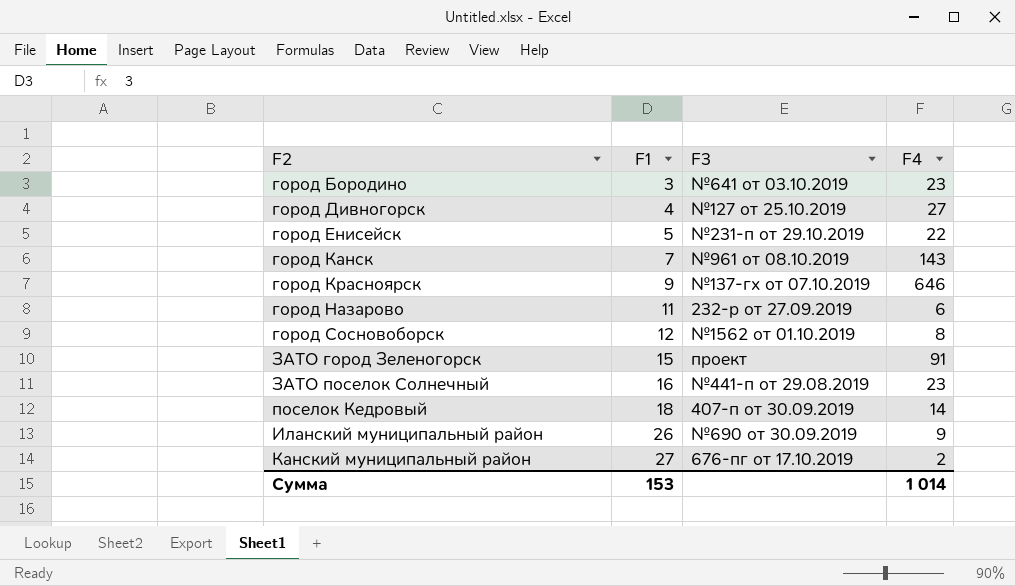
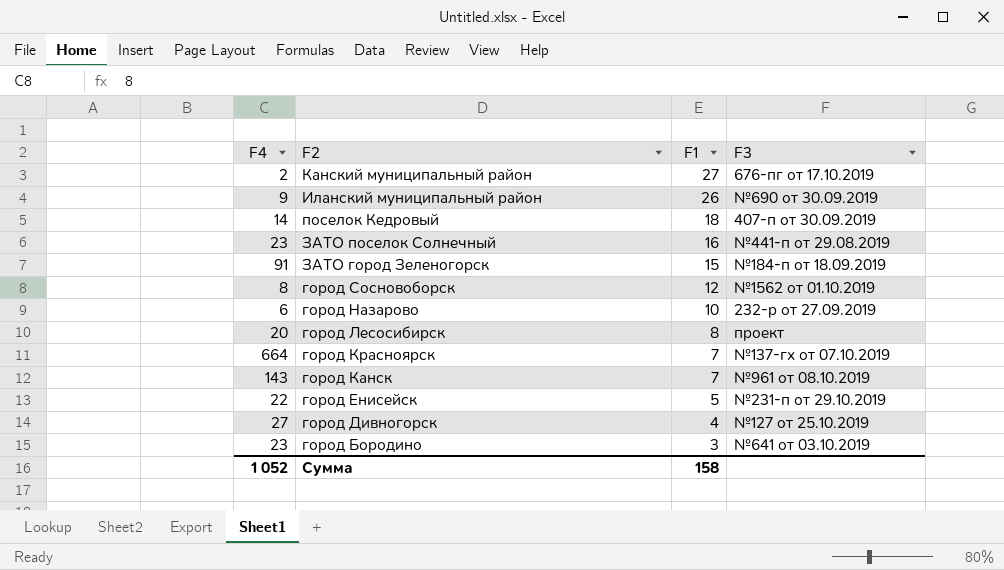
row order: F1 ascending -> F1 descending
column F4 | position: 4 -> 1
ЗАТО город Зеленогорск | F3: проект -> №184-п от 18.09.2019
город Назарово | F1: 11 -> 10
row город Лесосибирск: none -> 20 | 8 | проект
город Красноярск | F4: 646 -> 664
город Красноярск | F1: 9 -> 7
Сумма | F4: 1 014 -> 1 052
Сумма | F1: 153 -> 158

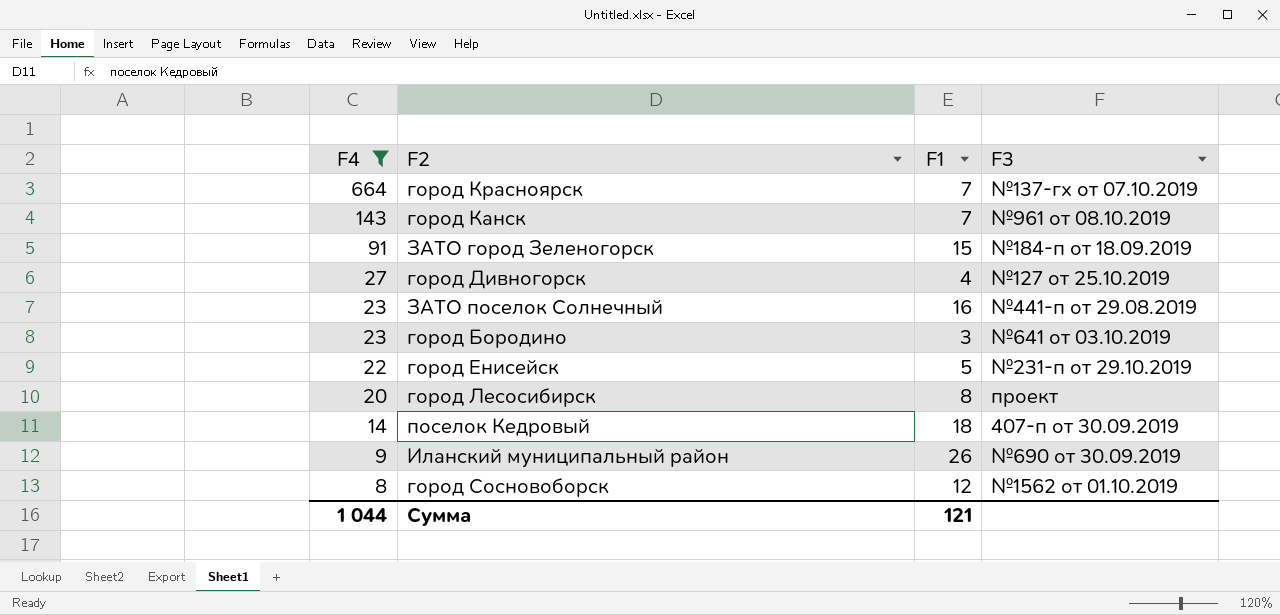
filter: none -> F4 >= 8
row order: F1 descending -> F4 descending
Сумма | F4: 1 052 -> 1 044
Сумма | F1: 158 -> 121

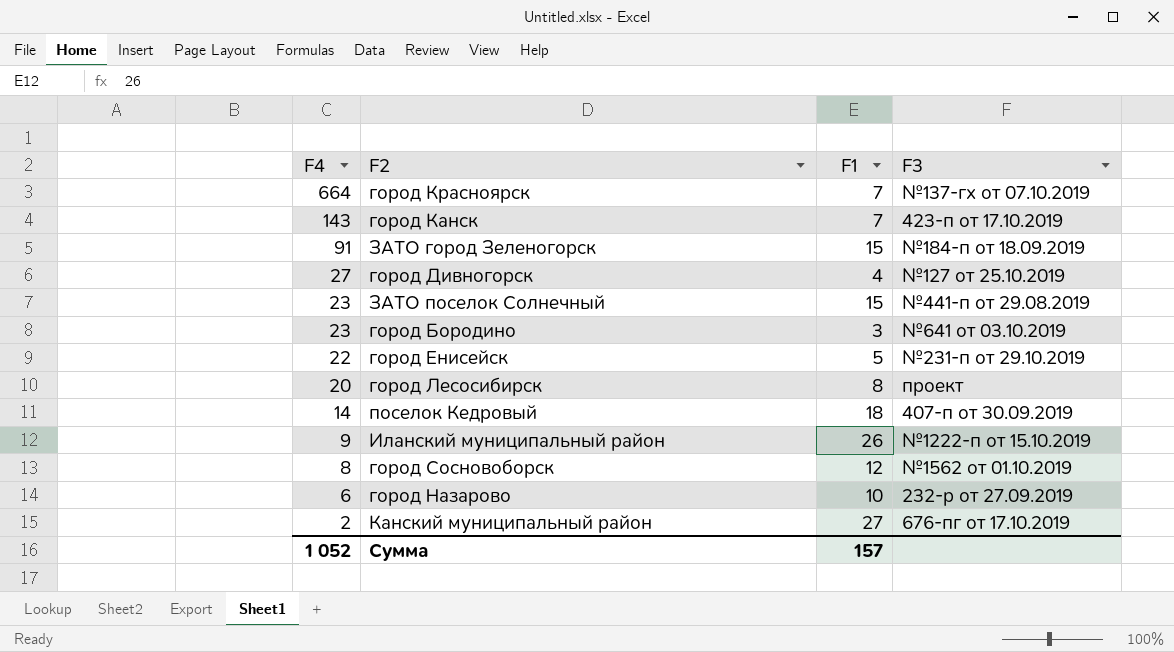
filter: F4 >= 8 -> none
город Канск | F3: №961 от 08.10.2019 -> 423-п от 17.10.2019
ЗАТО поселок Солнечный | F1: 16 -> 15
Иланский муниципальный район | F3: №690 от 30.09.2019 -> №1222-п от 15.10.2019
Сумма | F4: 1 044 -> 1 052
Сумма | F1: 121 -> 157

